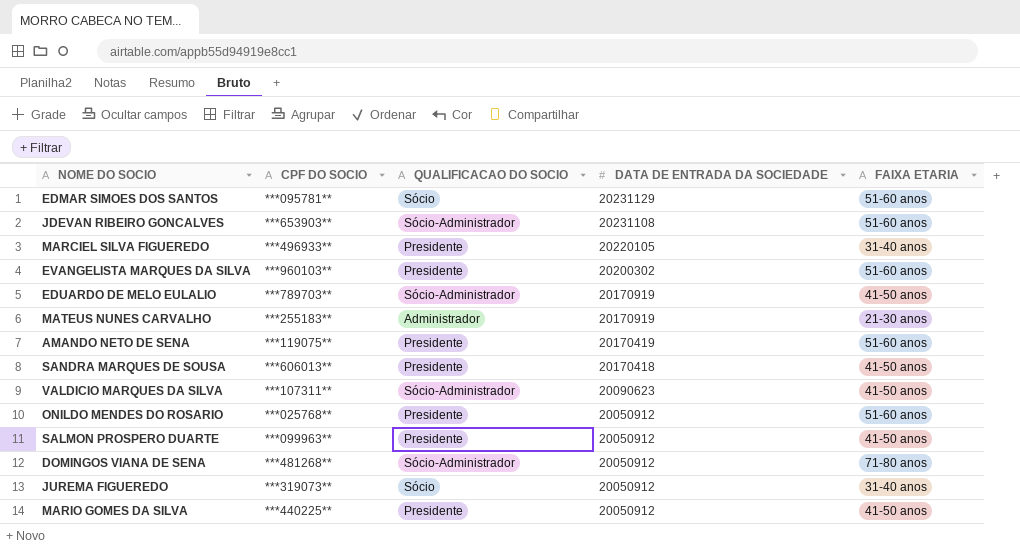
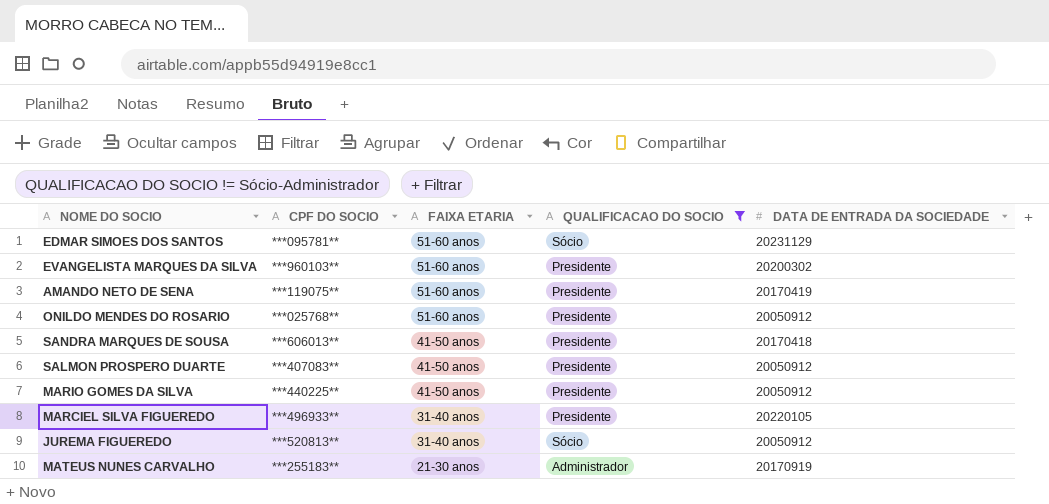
filter: none -> QUALIFICACAO DO SOCIO != Sócio-Administrador
row order: DATA DE ENTRADA DA SOCIEDADE descending -> FAIXA ETARIA descending
column FAIXA ETARIA | position: 5 -> 3
SALMON PROSPERO DUARTE | CPF DO SOCIO: ***099963** -> ***407083**
JUREMA FIGUEREDO | CPF DO SOCIO: ***319073** -> ***520813**

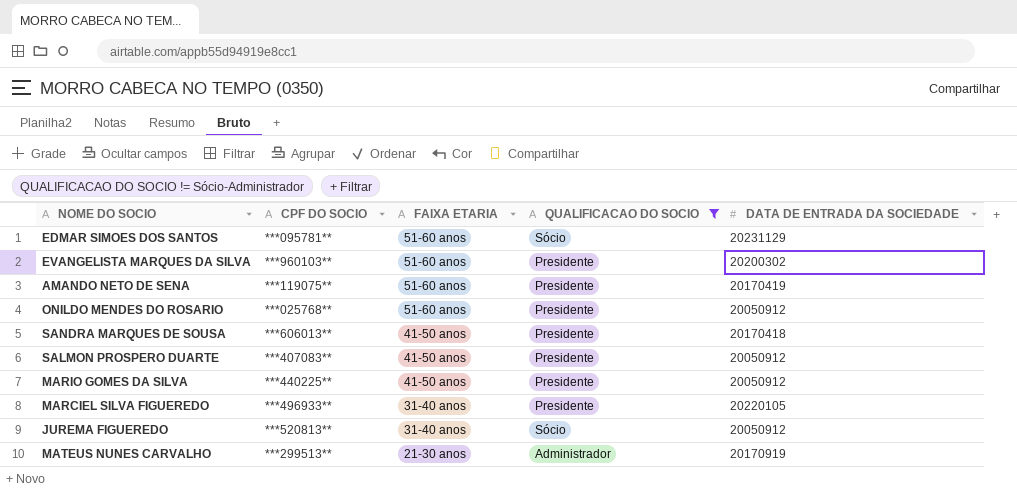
MATEUS NUNES CARVALHO | CPF DO SOCIO: ***255183** -> ***299513**

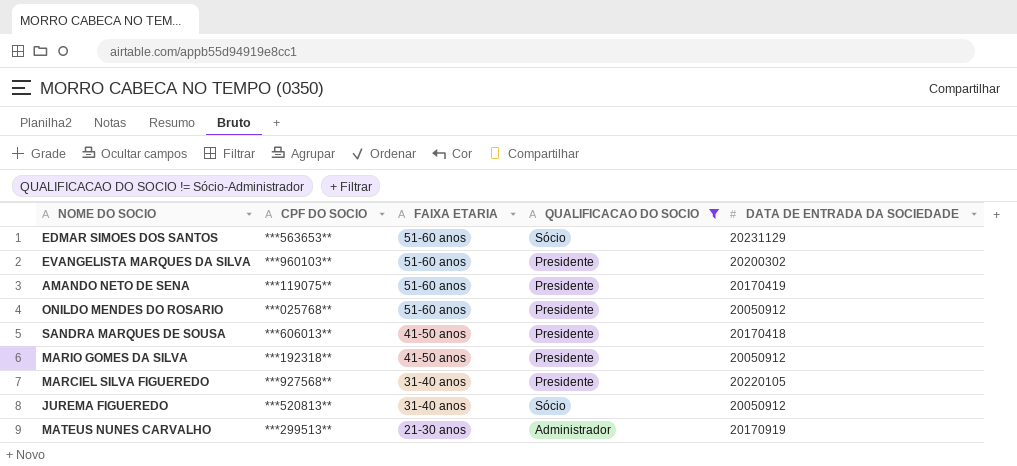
row SALMON PROSPERO DUARTE: ***407083** | 41-50 anos | Presidente | 20050912 -> none
EDMAR SIMOES DOS SANTOS | CPF DO SOCIO: ***095781** -> ***563653**
MARIO GOMES DA SILVA | CPF DO SOCIO: ***440225** -> ***192318**
MARCIEL SILVA FIGUEREDO | CPF DO SOCIO: ***496933** -> ***927568**

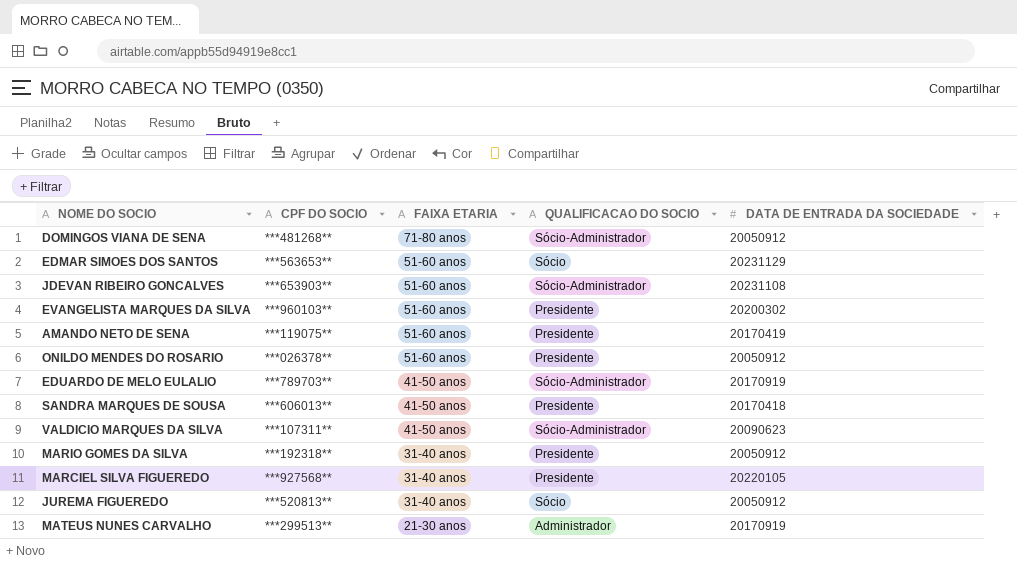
filter: QUALIFICACAO DO SOCIO != Sócio-Administrador -> none
ONILDO MENDES DO ROSARIO | CPF DO SOCIO: ***025768** -> ***026378**
MARIO GOMES DA SILVA | FAIXA ETARIA: 41-50 anos -> 31-40 anos

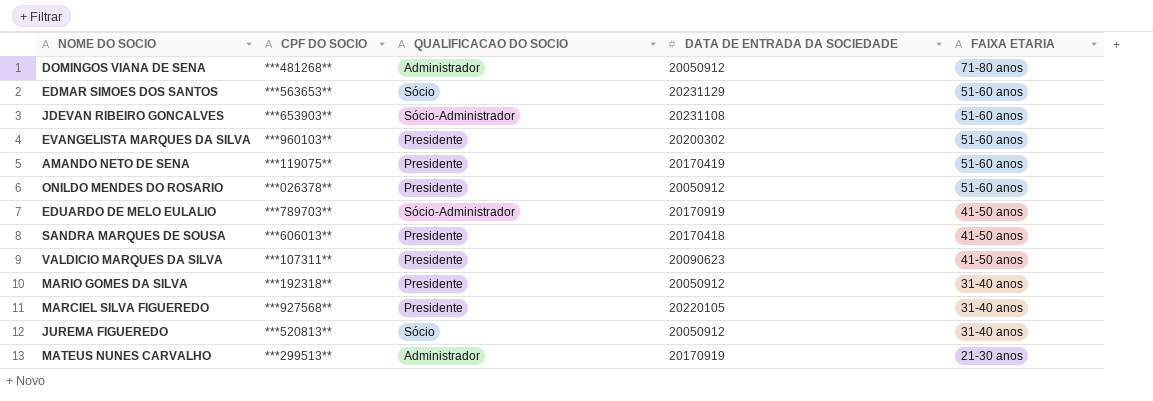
column FAIXA ETARIA | position: 3 -> 5
DOMINGOS VIANA DE SENA | QUALIFICACAO DO SOCIO: Sócio-Administrador -> Administrador
VALDICIO MARQUES DA SILVA | QUALIFICACAO DO SOCIO: Sócio-Administrador -> Presidente

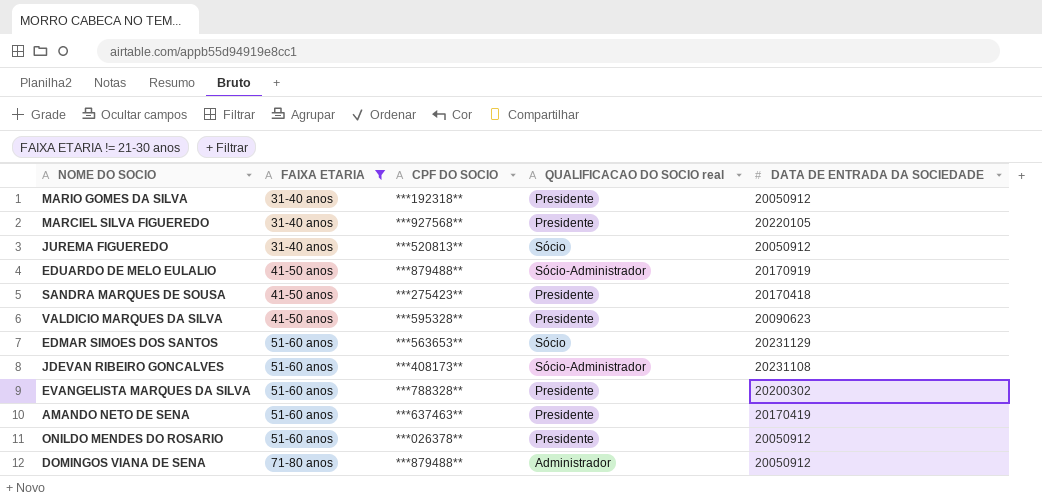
filter: none -> FAIXA ETARIA != 21-30 anos
row order: FAIXA ETARIA descending -> FAIXA ETARIA ascending
column FAIXA ETARIA | position: 5 -> 2
column name: QUALIFICACAO DO SOCIO -> QUALIFICACAO DO SOCIO real
EDUARDO DE MELO EULALIO | CPF DO SOCIO: ***789703** -> ***879488**
SANDRA MARQUES DE SOUSA | CPF DO SOCIO: ***606013** -> ***275423**
VALDICIO MARQUES DA SILVA | CPF DO SOCIO: ***107311** -> ***595328**
JDEVAN RIBEIRO GONCALVES | CPF DO SOCIO: ***653903** -> ***408173**
EVANGELISTA MARQUES DA SILVA | CPF DO SOCIO: ***960103** -> ***788328**
AMANDO NETO DE SENA | CPF DO SOCIO: ***119075** -> ***637463**
DOMINGOS VIANA DE SENA | CPF DO SOCIO: ***481268** -> ***879488**

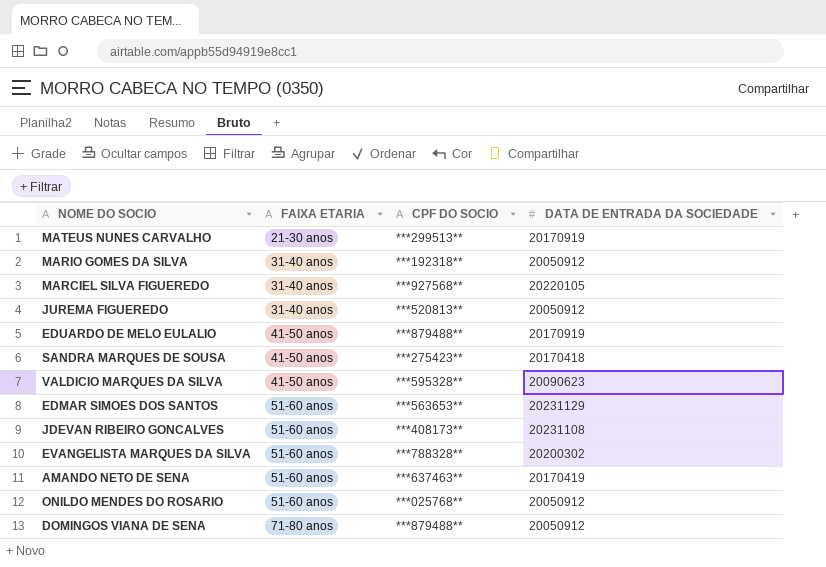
filter: FAIXA ETARIA != 21-30 anos -> none
column QUALIFICACAO DO SOCIO real | position: 4 -> none
ONILDO MENDES DO ROSARIO | CPF DO SOCIO: ***026378** -> ***025768**

